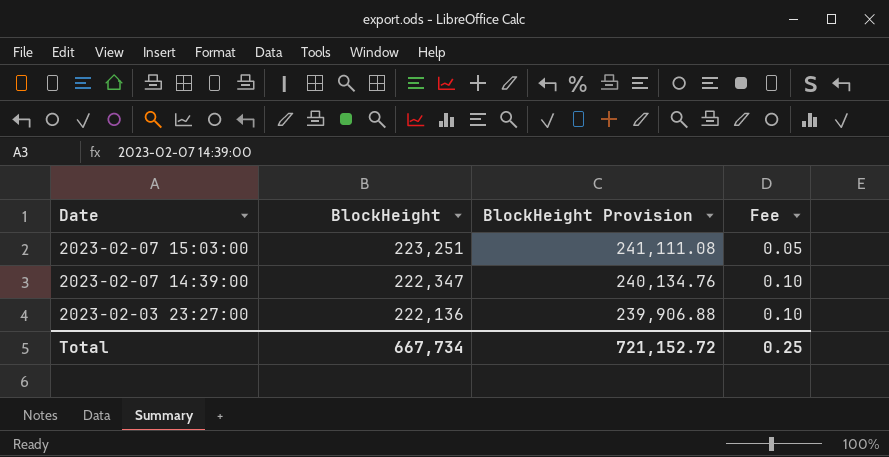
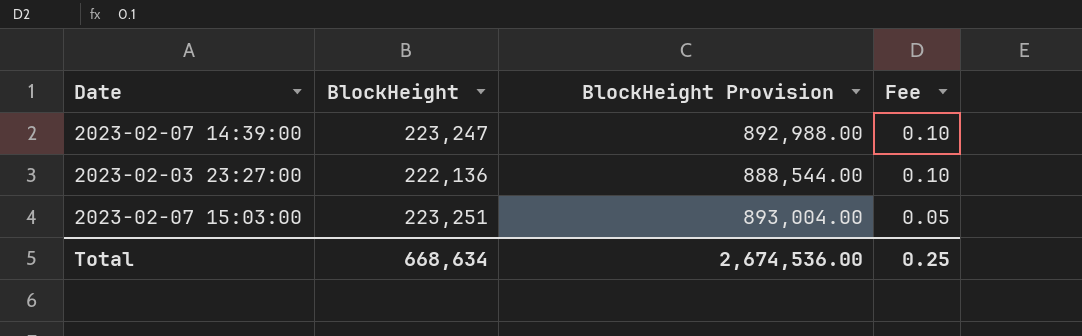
row order: Date descending -> Fee descending
column BlockHeight Provision | formula: [BlockHeight] * 1.08 -> [BlockHeight] * 4
2023-02-07 14:39:00 | BlockHeight: 222,347 -> 223,247
Total | BlockHeight: 667,734 -> 668,634
Total | BlockHeight Provision: 721,152.72 -> 2,674,536.00

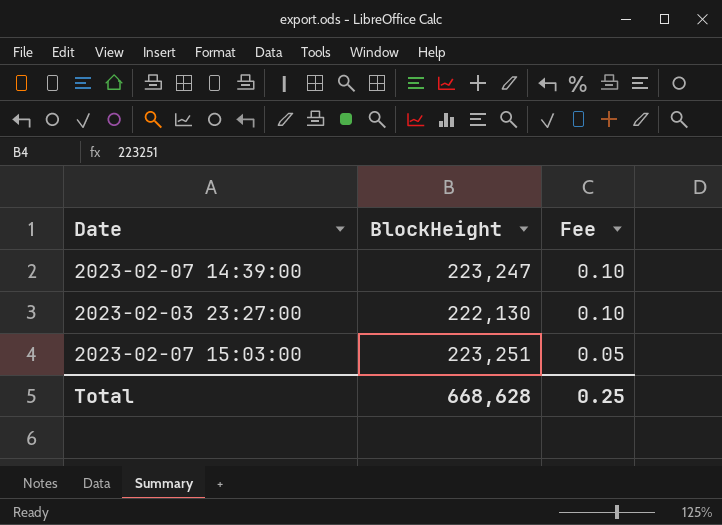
column BlockHeight Provision | formula: [BlockHeight] * 4 -> none
2023-02-03 23:27:00 | BlockHeight: 222,136 -> 222,130
Total | BlockHeight: 668,634 -> 668,628

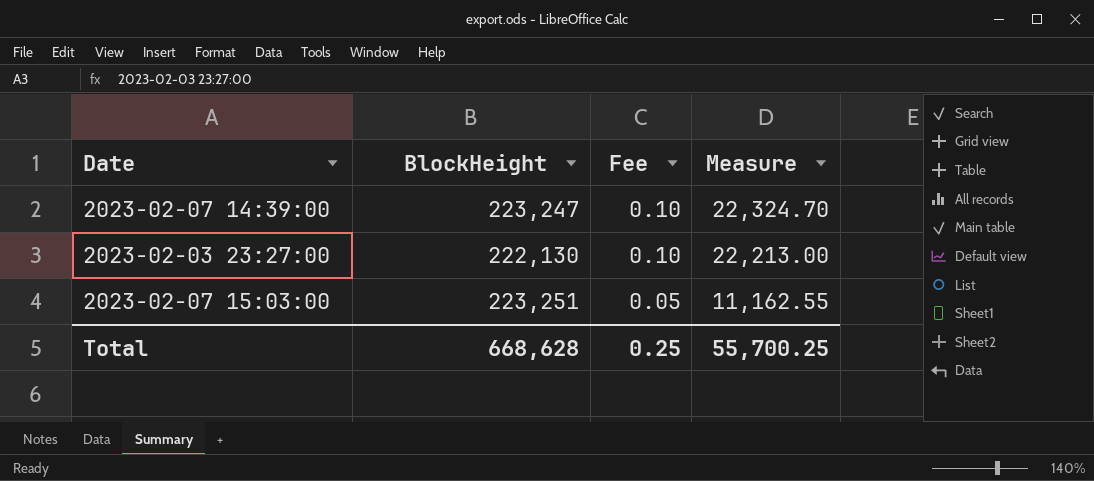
column Measure | formula: none -> [BlockHeight] * [Fee]

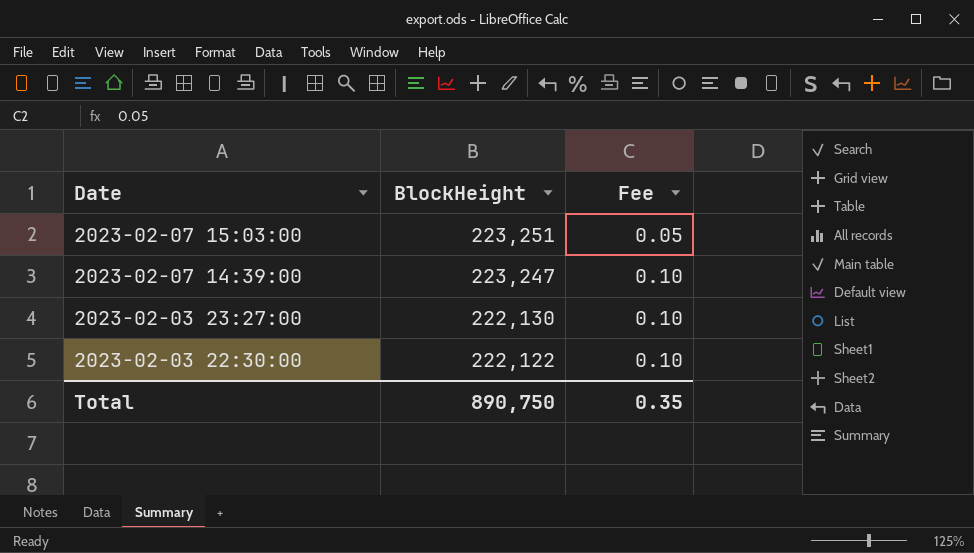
row order: Fee descending -> Date descending
column Measure | formula: [BlockHeight] * [Fee] -> none
row 2023-02-03 22:30:00: none -> 222,122 | 0.10
Total | BlockHeight: 668,628 -> 890,750
Total | Fee: 0.25 -> 0.35

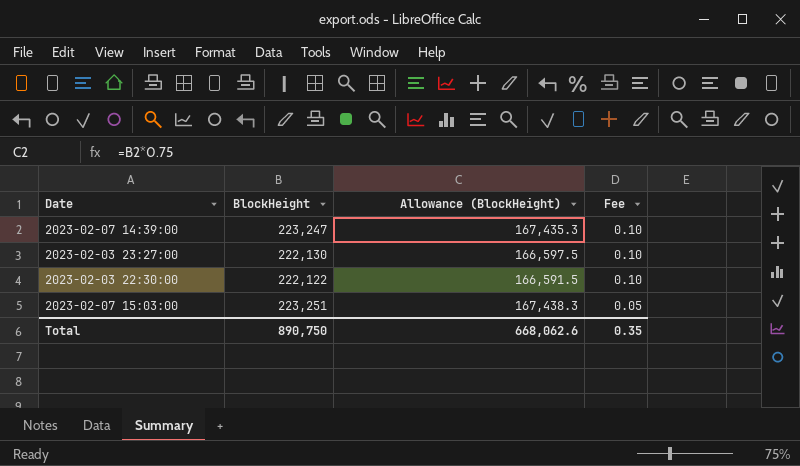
row order: Date descending -> Fee descending
column Allowance (BlockHeight) | formula: none -> [BlockHeight] * 0.75

